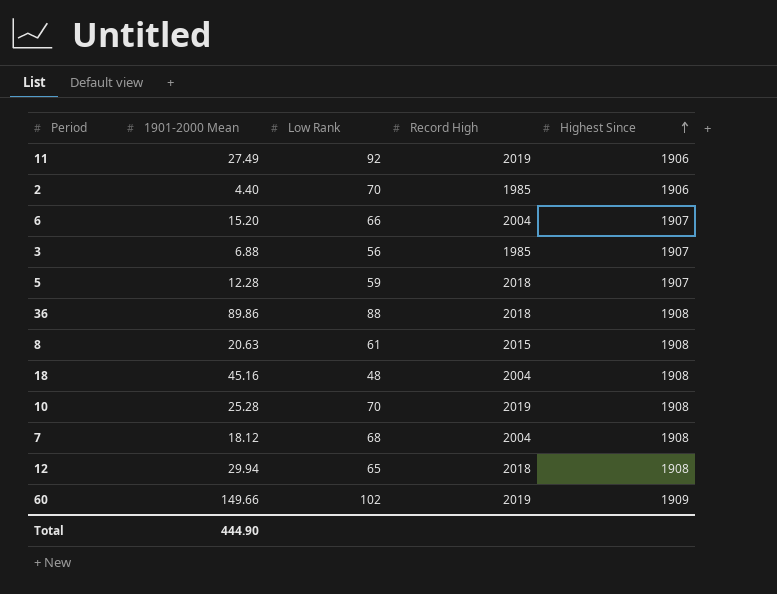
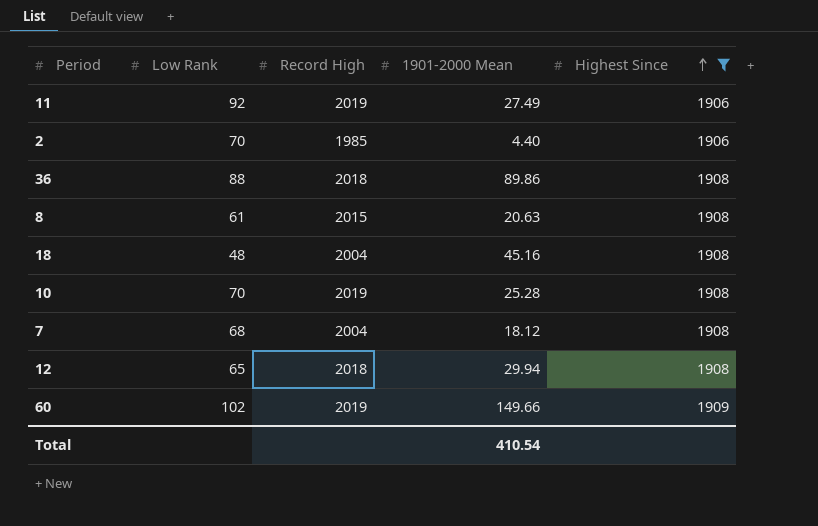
filter: none -> Highest Since != 1907
column 1901-2000 Mean | position: 2 -> 4
Total | 1901-2000 Mean: 444.90 -> 410.54

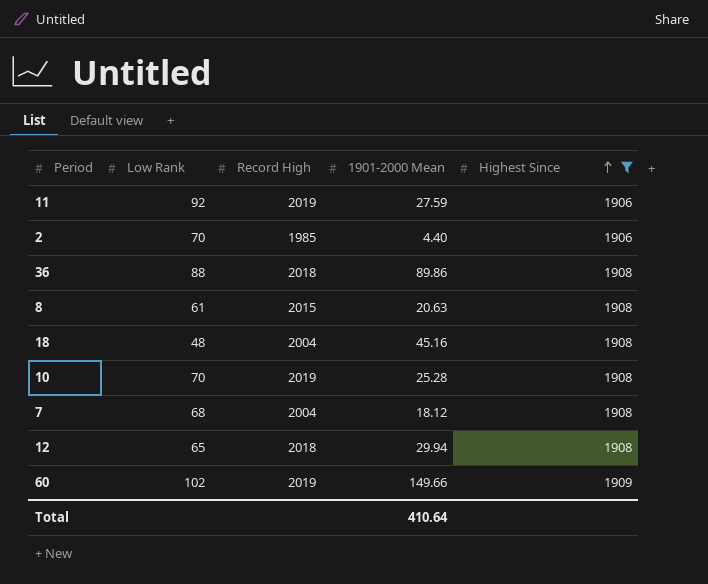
11 | 1901-2000 Mean: 27.49 -> 27.59
Total | 1901-2000 Mean: 410.54 -> 410.64

